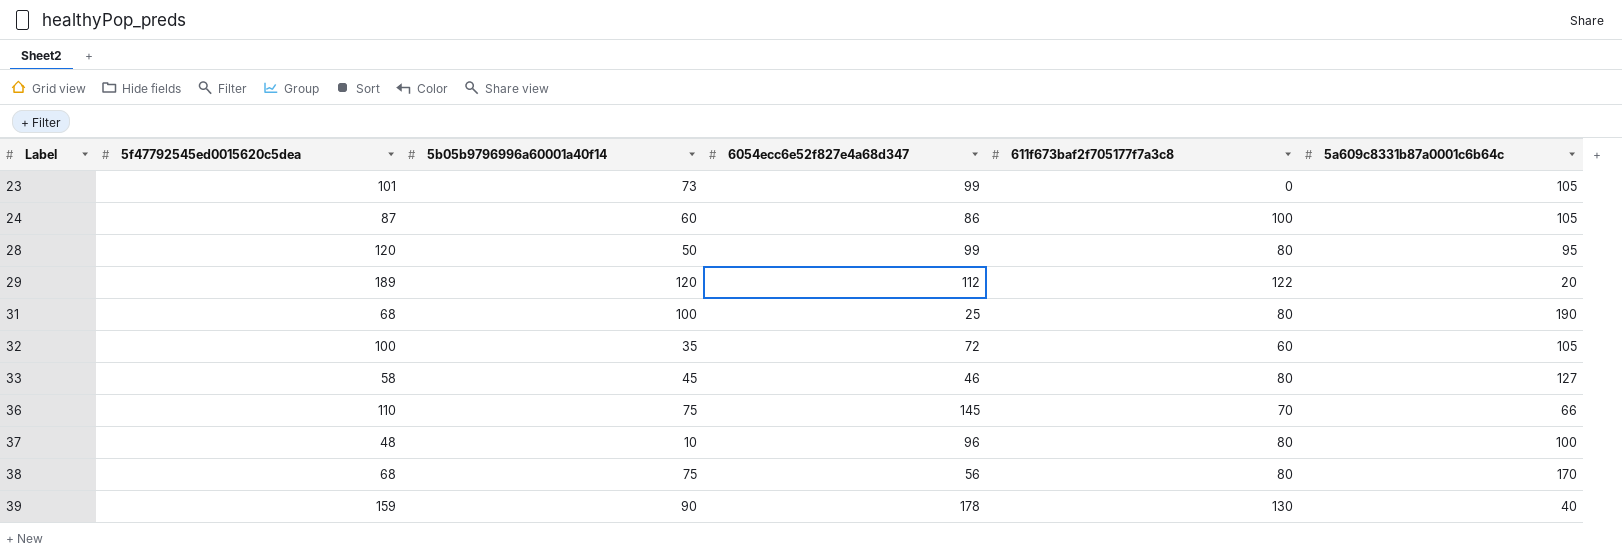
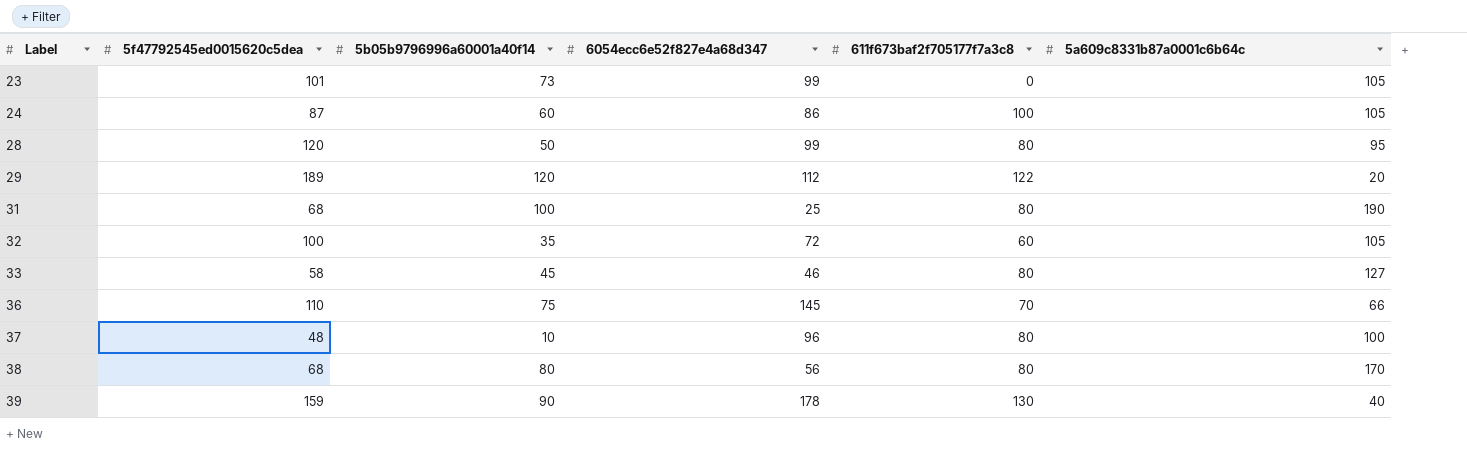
38 | 5b05b9796996a60001a40f14: 75 -> 80

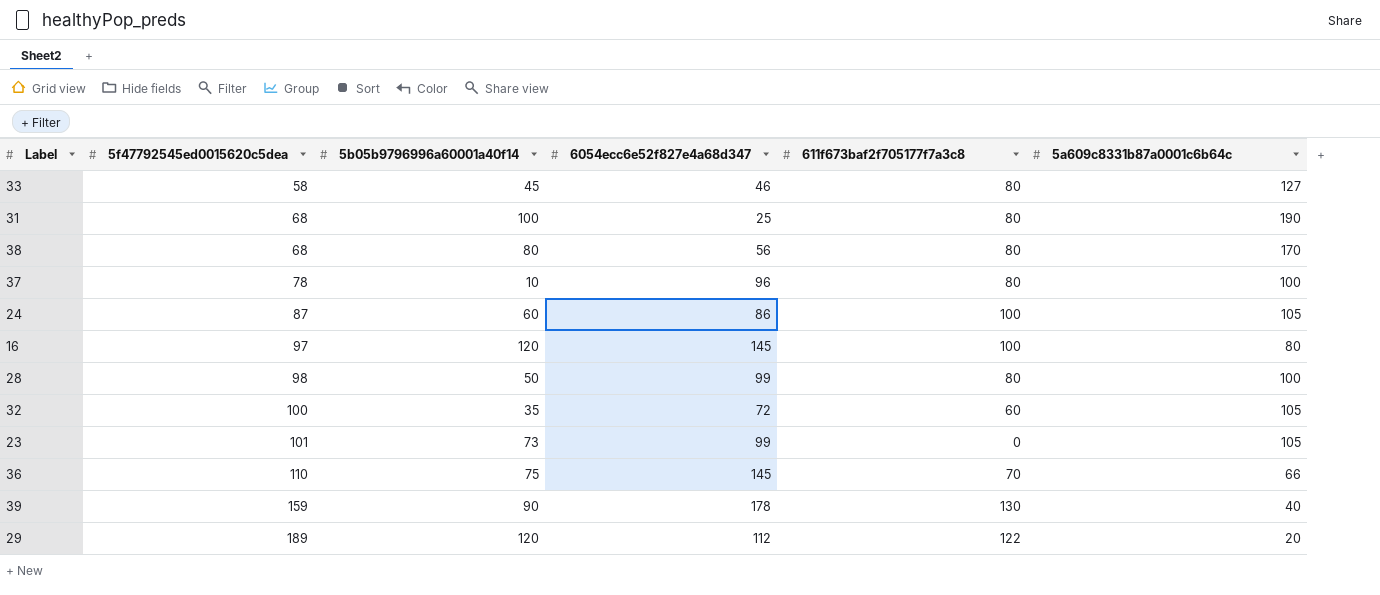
row order: Label ascending -> 5f47792545ed0015620c5dea ascending
37 | 5f47792545ed0015620c5dea: 48 -> 78
row 16: none -> 97 | 120 | 145 | 100 | 80
28 | 5f47792545ed0015620c5dea: 120 -> 98
28 | 5a609c8331b87a0001c6b64c: 95 -> 100

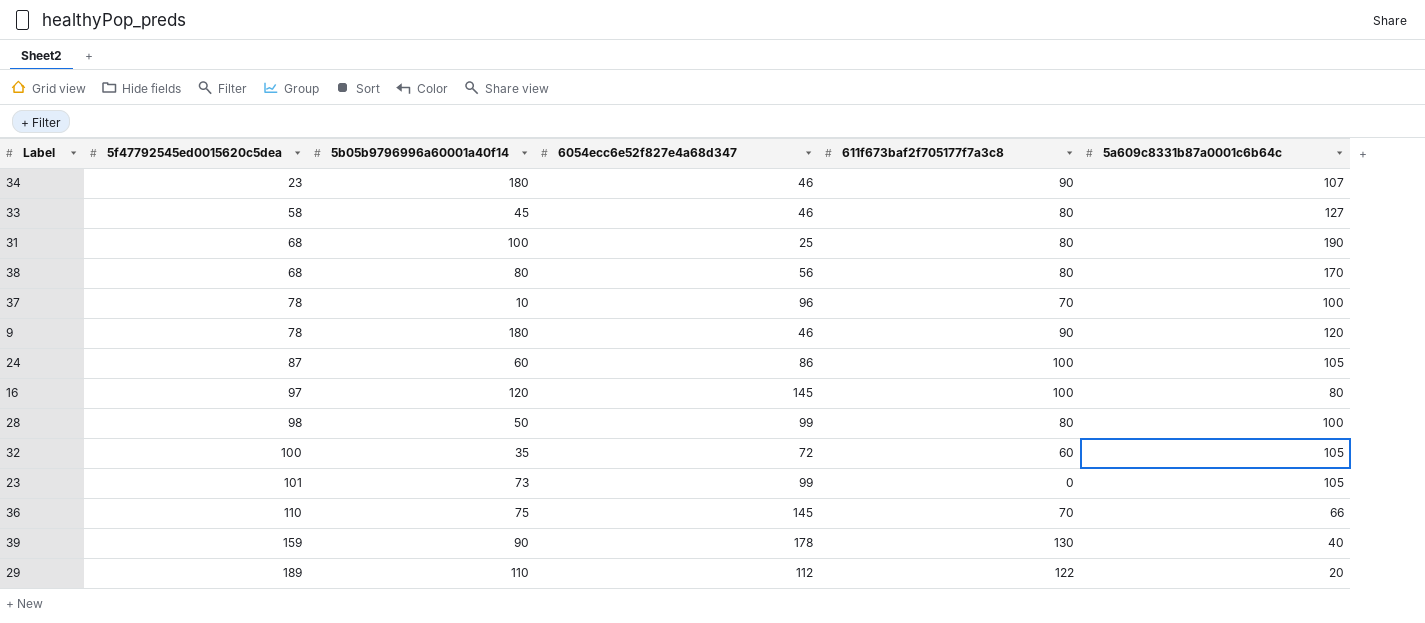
row 34: none -> 23 | 180 | 46 | 90 | 107
37 | 611f673baf2f705177f7a3c8: 80 -> 70
row 9: none -> 78 | 180 | 46 | 90 | 120
29 | 5b05b9796996a60001a40f14: 120 -> 110

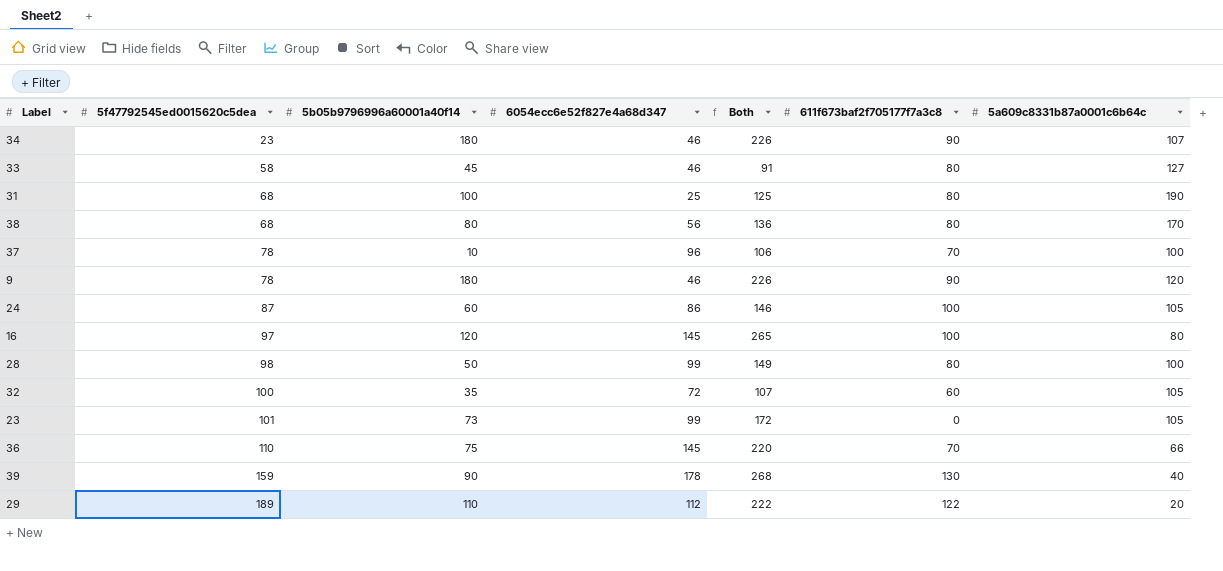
column Both | formula: none -> [5b05b9796996a60001a40f14] + [6054ecc6e52f827e4a68d347]

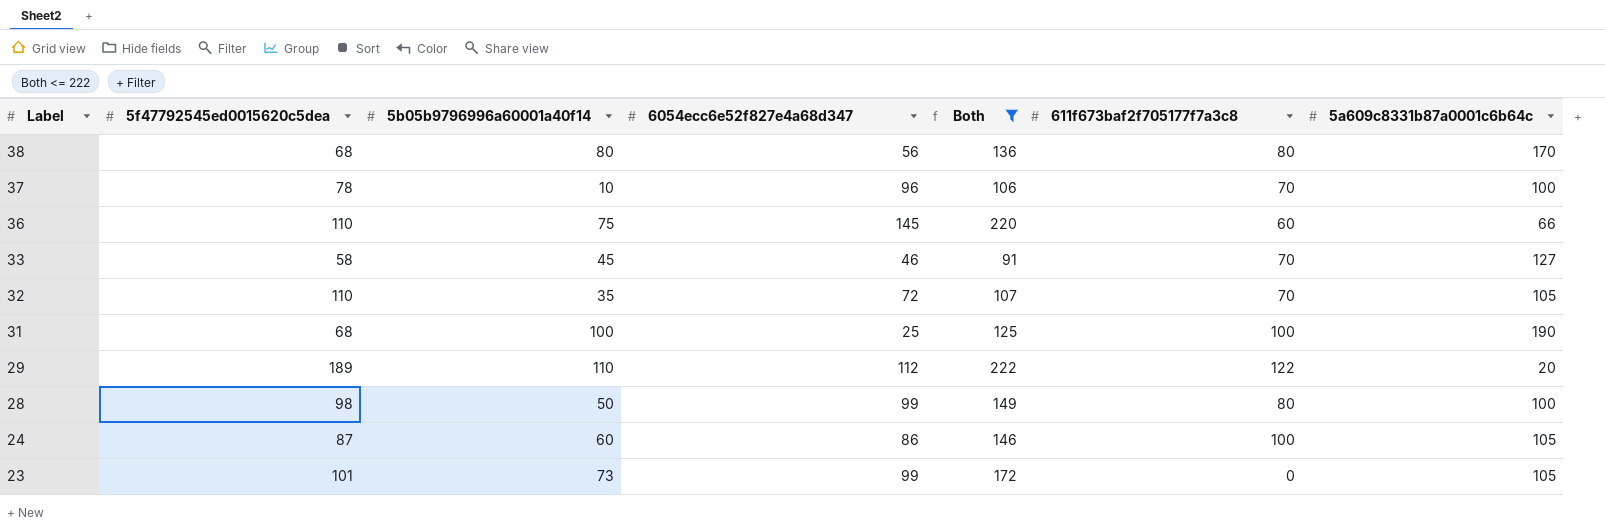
filter: none -> Both <= 222
row order: 5f47792545ed0015620c5dea ascending -> Label descending
36 | 611f673baf2f705177f7a3c8: 70 -> 60
33 | 611f673baf2f705177f7a3c8: 80 -> 70
32 | 5f47792545ed0015620c5dea: 100 -> 110
32 | 611f673baf2f705177f7a3c8: 60 -> 70
31 | 611f673baf2f705177f7a3c8: 80 -> 100

